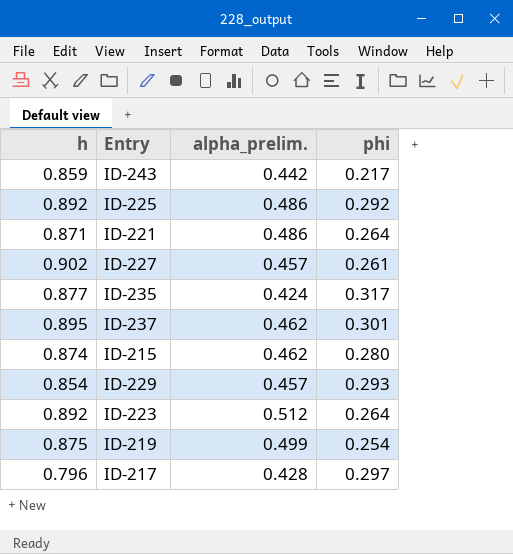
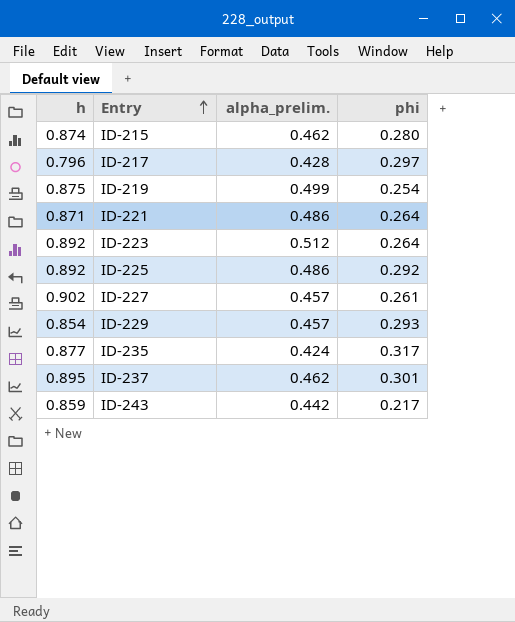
row order: none -> Entry ascending

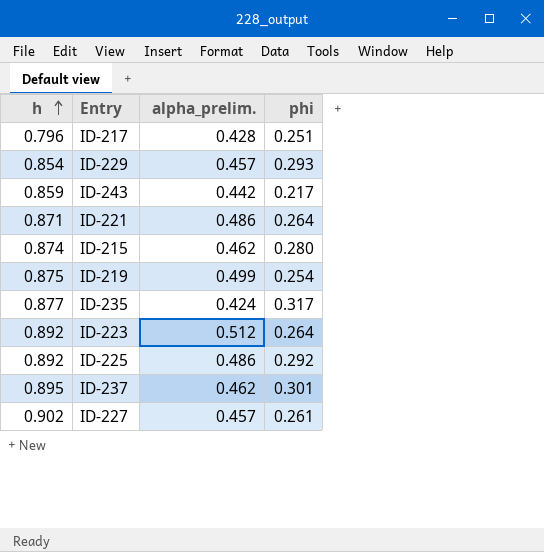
row order: Entry ascending -> h ascending
ID-217 | phi: 0.297 -> 0.251

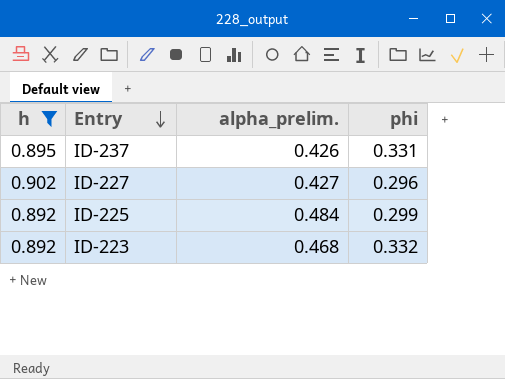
filter: none -> h >= 0.892
row order: h ascending -> Entry descending
ID-237 | alpha_prelim.: 0.462 -> 0.426
ID-237 | phi: 0.301 -> 0.331
ID-227 | alpha_prelim.: 0.457 -> 0.427
ID-227 | phi: 0.261 -> 0.296
ID-225 | alpha_prelim.: 0.486 -> 0.484
ID-225 | phi: 0.292 -> 0.299
ID-223 | alpha_prelim.: 0.512 -> 0.468
ID-223 | phi: 0.264 -> 0.332

